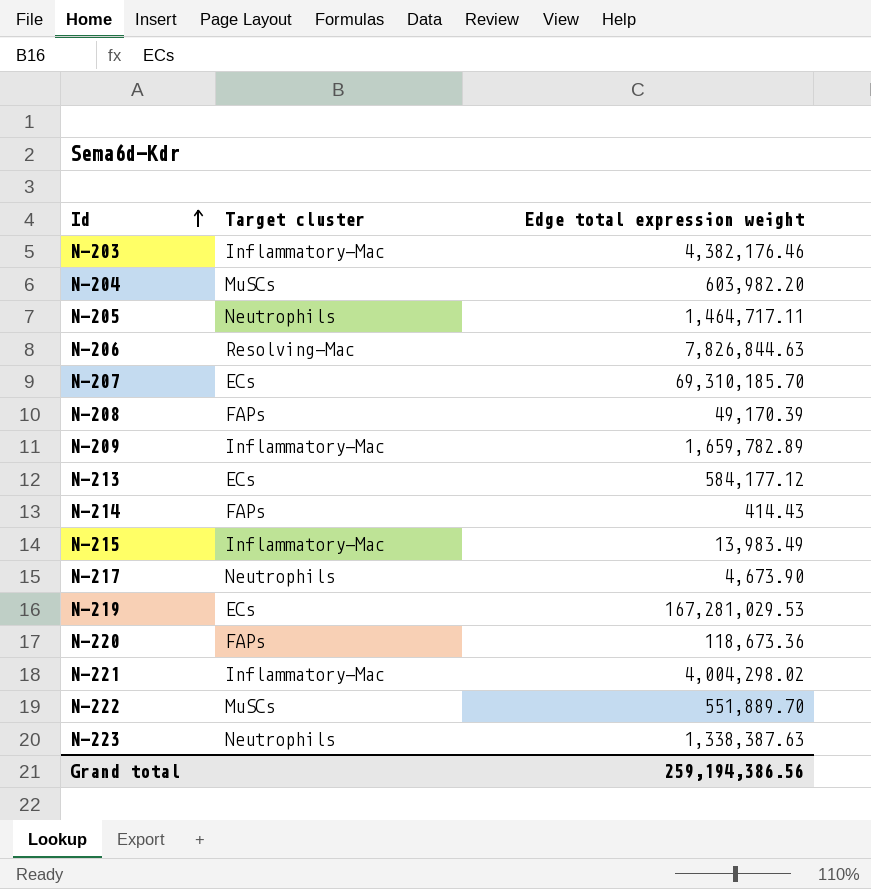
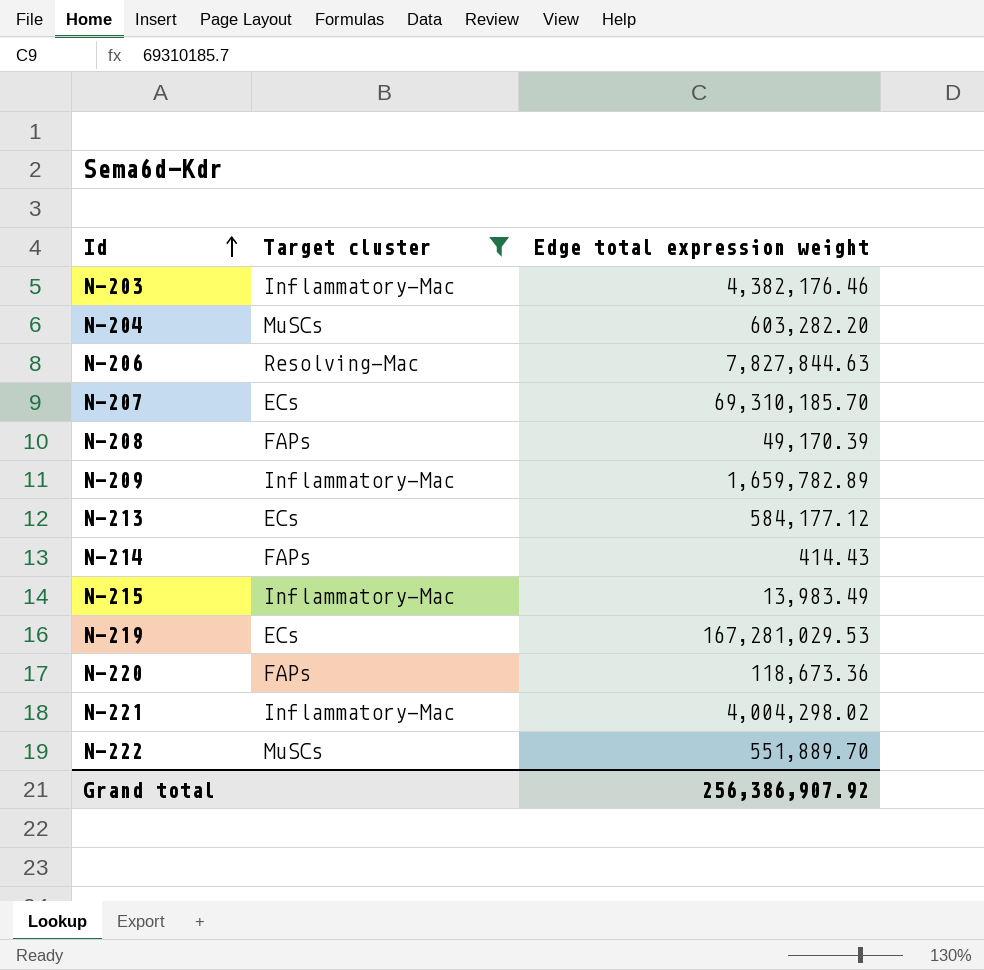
filter: none -> Target cluster != Neutrophils
N-204 | Edge total expression weight: 603,982.20 -> 603,282.20
N-206 | Edge total expression weight: 7,826,844.63 -> 7,827,844.63
Grand total | Edge total expression weight: 259,194,386.56 -> 256,386,907.92

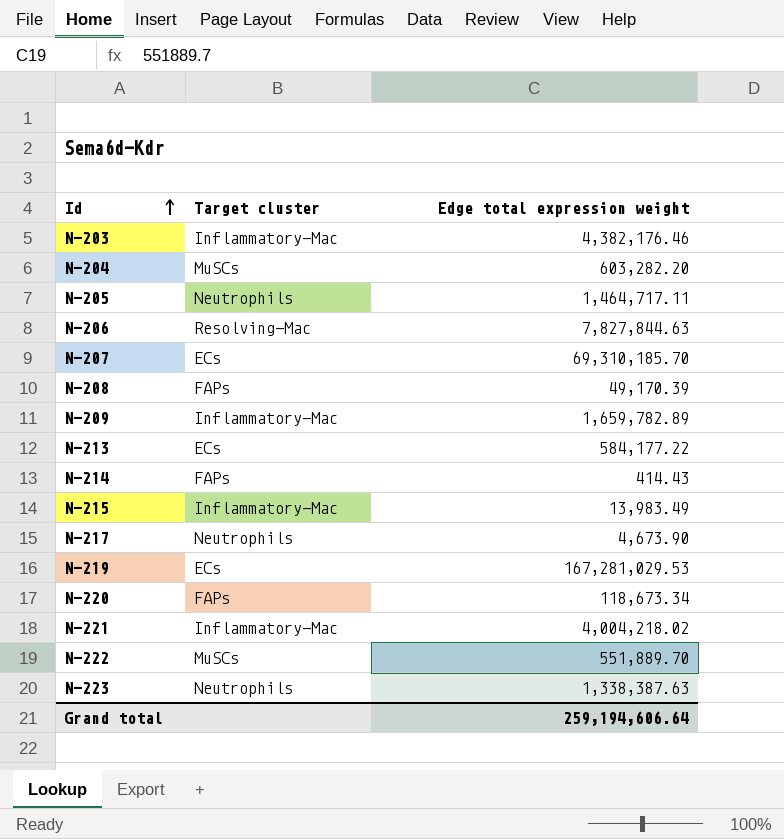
filter: Target cluster != Neutrophils -> none
N-213 | Edge total expression weight: 584,177.12 -> 584,177.22
N-220 | Edge total expression weight: 118,673.36 -> 118,673.34
N-221 | Edge total expression weight: 4,004,298.02 -> 4,004,218.02
Grand total | Edge total expression weight: 256,386,907.92 -> 259,194,606.64

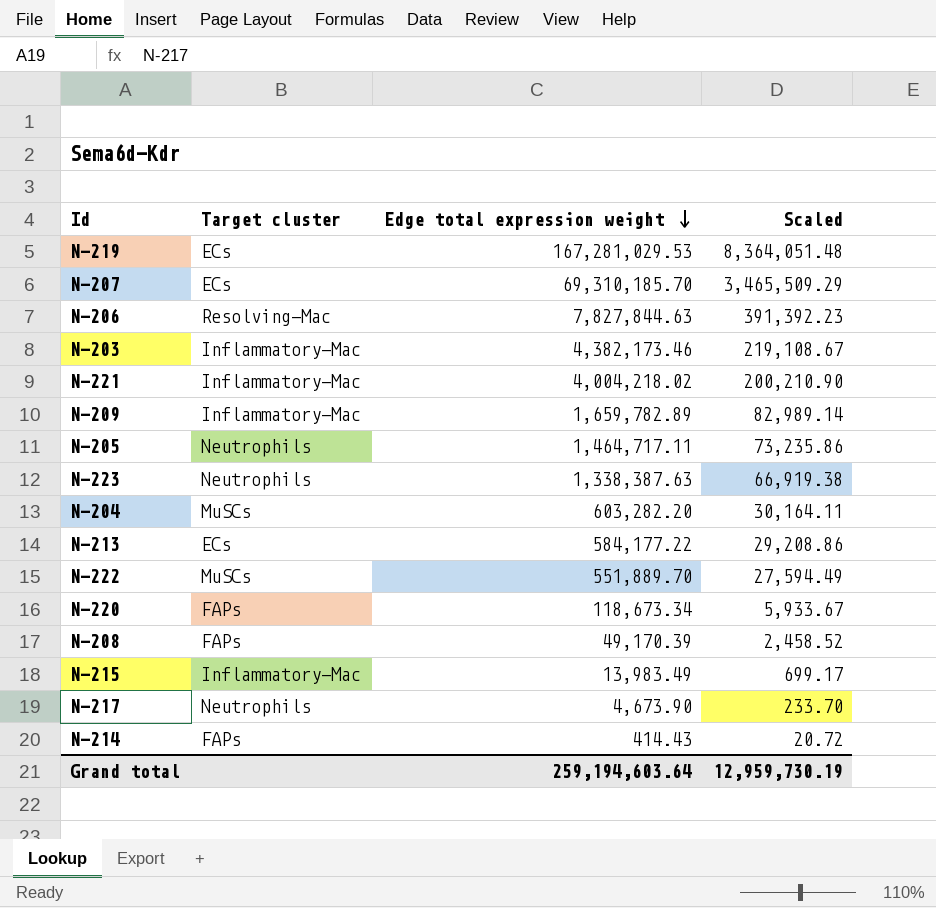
row order: Id ascending -> Edge total expression weight descending
column Scaled | formula: none -> [Edge total expression weight] * 0.05
N-203 | Edge total expression weight: 4,382,176.46 -> 4,382,173.46
Grand total | Edge total expression weight: 259,194,606.64 -> 259,194,603.64

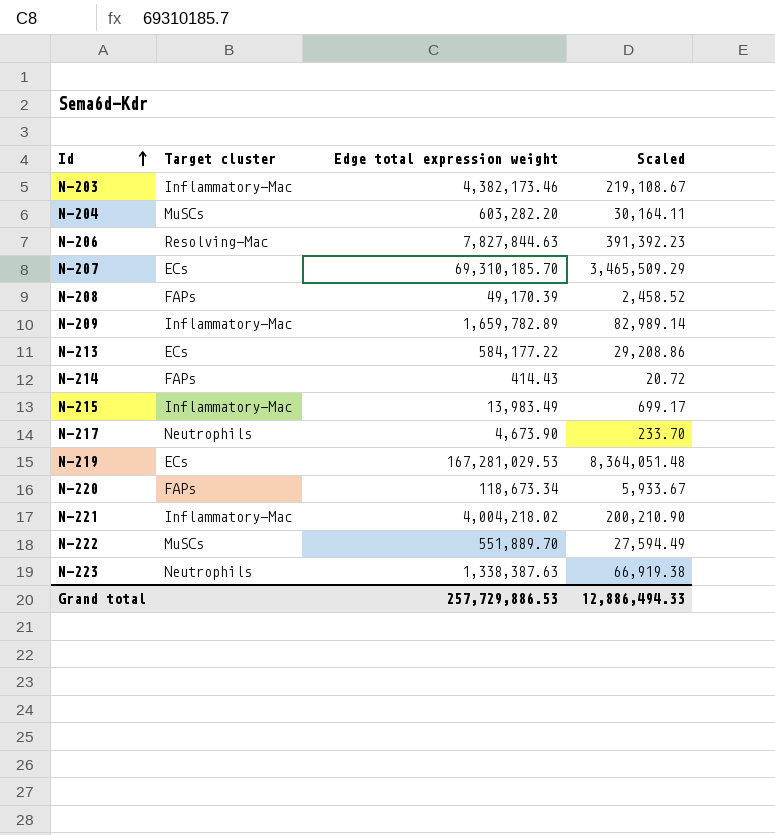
row order: Edge total expression weight descending -> Id ascending
row N-205: Neutrophils | 1,464,717.11 | 73,235.86 -> none
Grand total | Edge total expression weight: 259,194,603.64 -> 257,729,886.53
Grand total | Scaled: 12,959,730.19 -> 12,886,494.33

